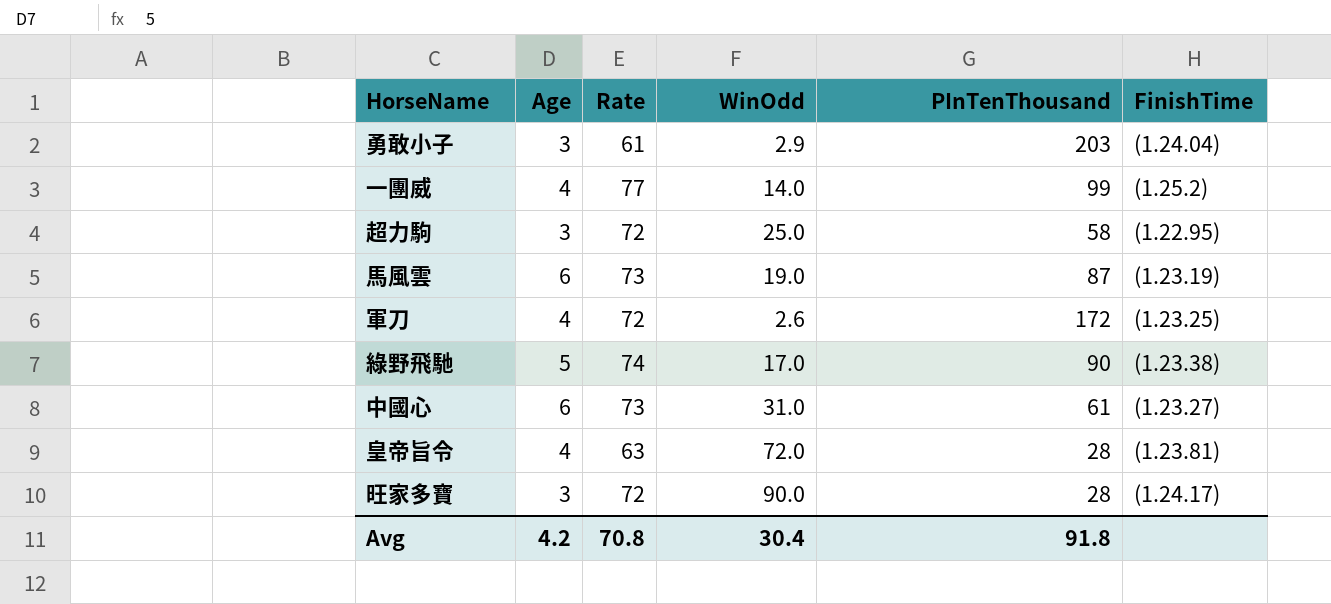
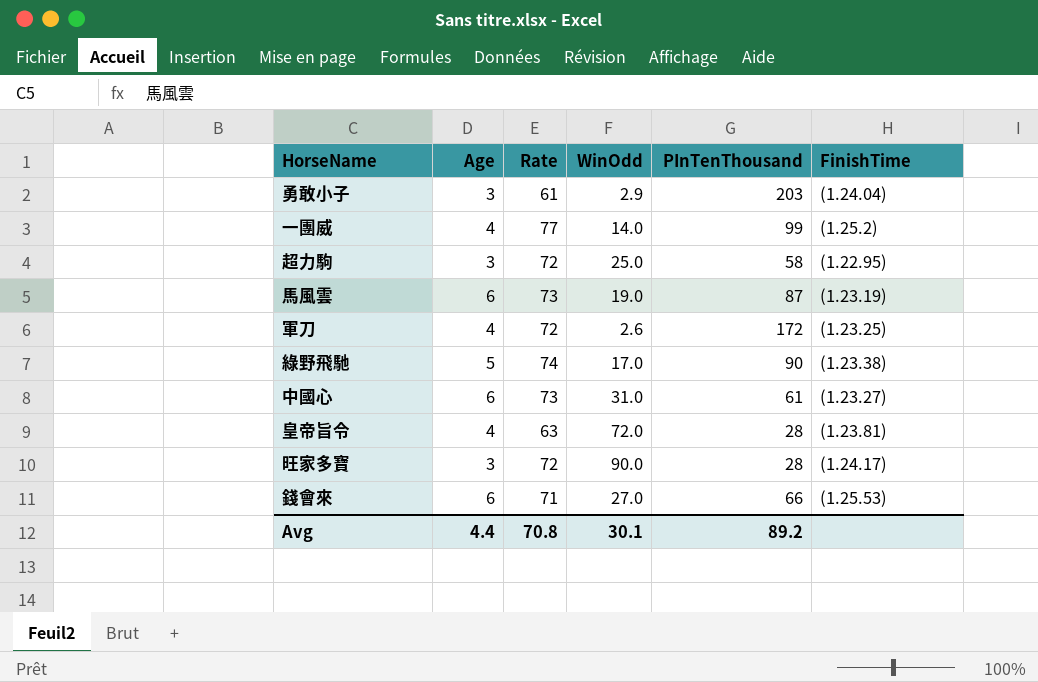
row 錢會來: none -> 6 | 71 | 27.0 | 66 | (1.25.53)
Avg | Age: 4.2 -> 4.4
Avg | WinOdd: 30.4 -> 30.1
Avg | PInTenThousand: 91.8 -> 89.2

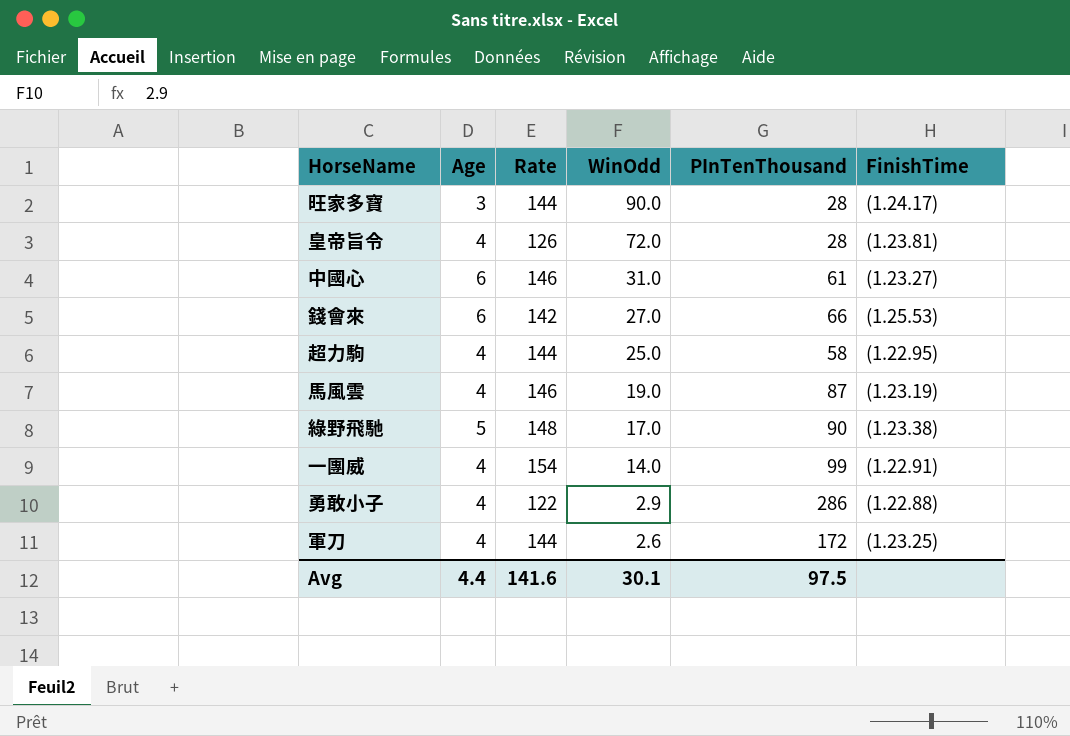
row order: none -> WinOdd descending
旺家多寶 | Rate: 72 -> 144
皇帝旨令 | Rate: 63 -> 126
中國心 | Rate: 73 -> 146
錢會來 | Rate: 71 -> 142
超力駒 | Age: 3 -> 4
超力駒 | Rate: 72 -> 144
馬風雲 | Age: 6 -> 4
馬風雲 | Rate: 73 -> 146
綠野飛馳 | Rate: 74 -> 148
一團威 | Rate: 77 -> 154
一團威 | FinishTime: (1.25.2) -> (1.22.91)
勇敢小子 | Age: 3 -> 4
勇敢小子 | Rate: 61 -> 122
勇敢小子 | PInTenThousand: 203 -> 286
勇敢小子 | FinishTime: (1.24.04) -> (1.22.88)
軍刀 | Rate: 72 -> 144
Avg | Rate: 70.8 -> 141.6
Avg | PInTenThousand: 89.2 -> 97.5

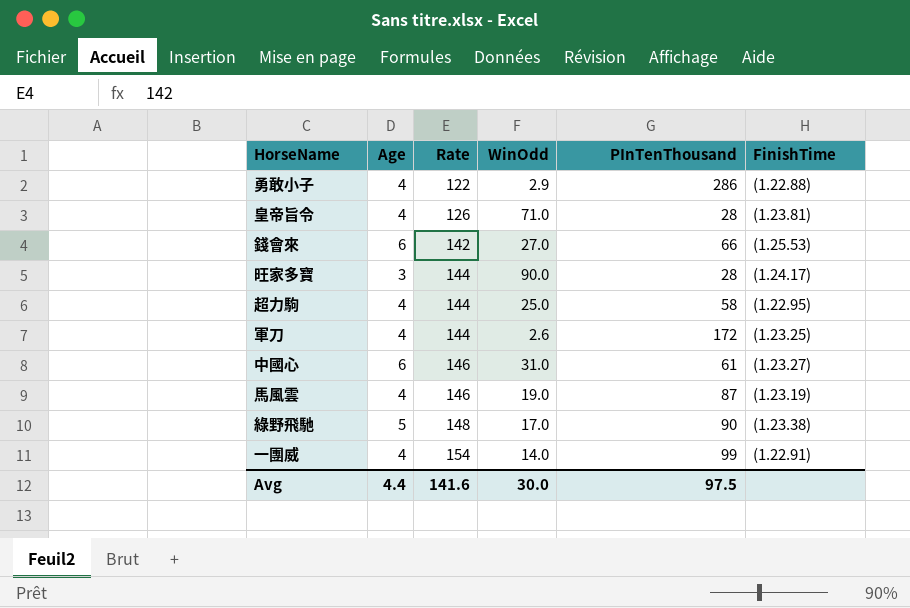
row order: WinOdd descending -> Rate ascending
皇帝旨令 | WinOdd: 72.0 -> 71.0
Avg | WinOdd: 30.1 -> 30.0

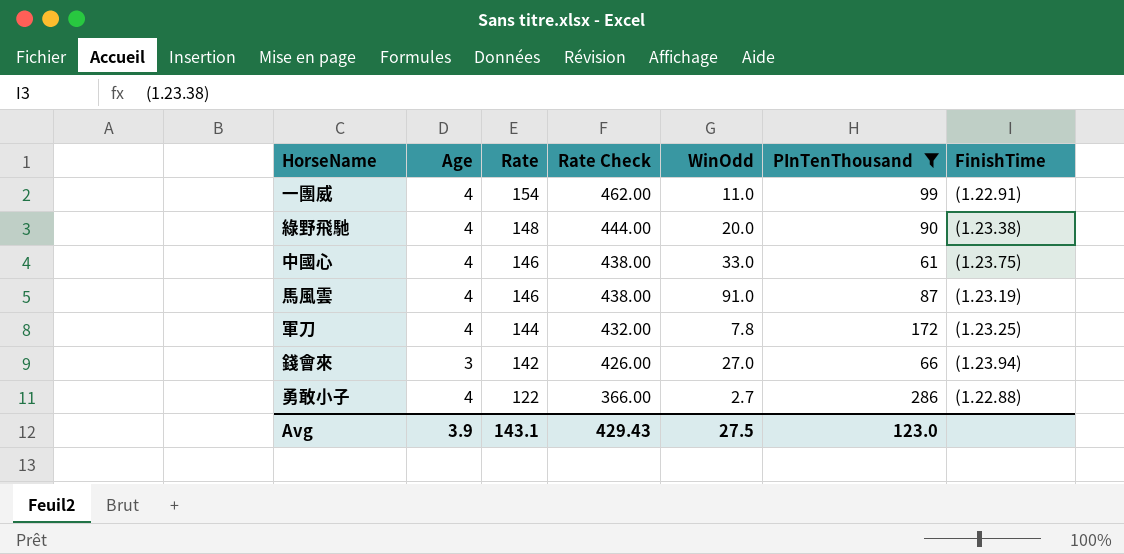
filter: none -> PInTenThousand >= 61
row order: Rate ascending -> Rate descending
column Rate Check | formula: none -> [Rate] * 3
一團威 | WinOdd: 14.0 -> 11.0
綠野飛馳 | Age: 5 -> 4
綠野飛馳 | WinOdd: 17.0 -> 20.0
中國心 | Age: 6 -> 4
中國心 | WinOdd: 31.0 -> 33.0
中國心 | FinishTime: (1.23.27) -> (1.23.75)
馬風雲 | WinOdd: 19.0 -> 91.0
軍刀 | WinOdd: 2.6 -> 7.8
錢會來 | Age: 6 -> 3
錢會來 | FinishTime: (1.25.53) -> (1.23.94)
勇敢小子 | WinOdd: 2.9 -> 2.7
Avg | Age: 4.4 -> 3.9
Avg | Rate: 141.6 -> 143.1
Avg | WinOdd: 30.0 -> 27.5
Avg | PInTenThousand: 97.5 -> 123.0

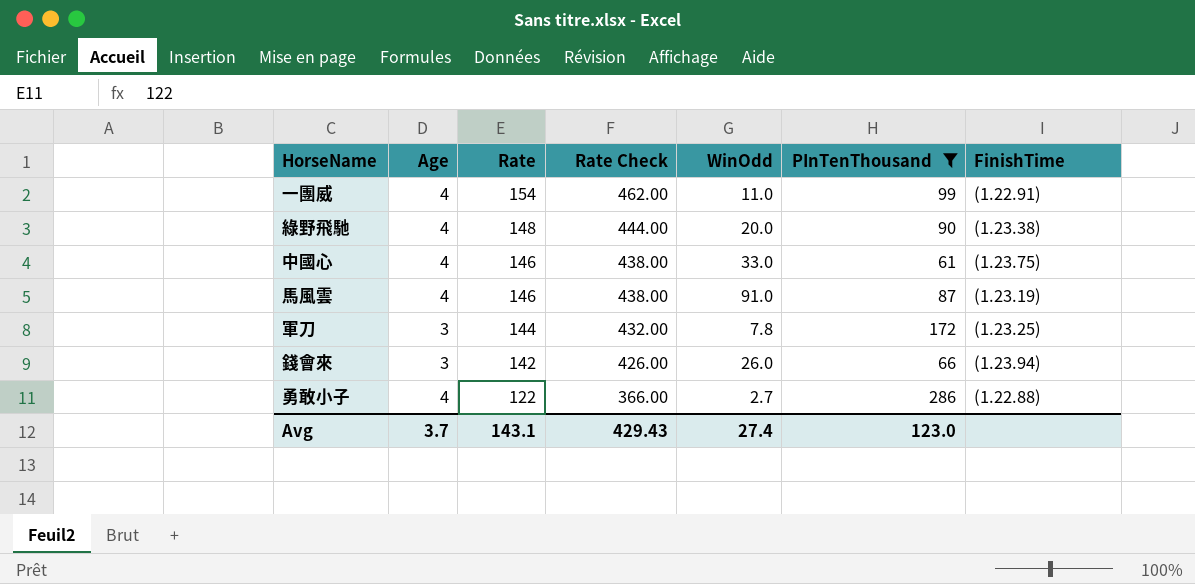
軍刀 | Age: 4 -> 3
錢會來 | WinOdd: 27.0 -> 26.0
Avg | Age: 3.9 -> 3.7
Avg | WinOdd: 27.5 -> 27.4

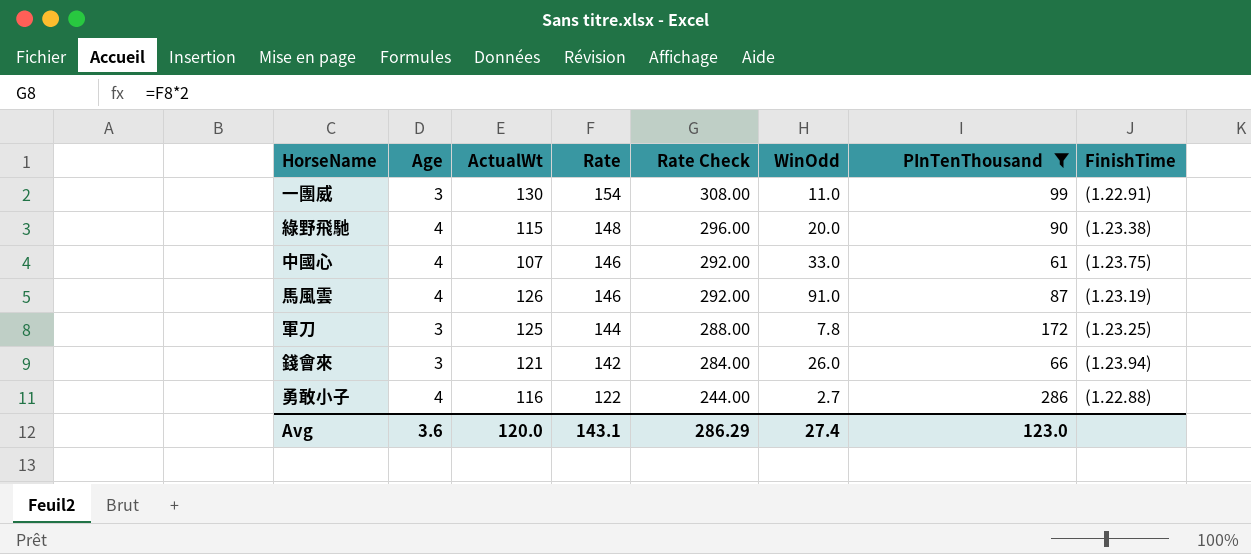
column ActualWt | position: none -> 3
column Rate Check | formula: [Rate] * 3 -> [Rate] * 2
一團威 | Age: 4 -> 3
Avg | Age: 3.7 -> 3.6
Avg | Rate Check: 429.43 -> 286.29

